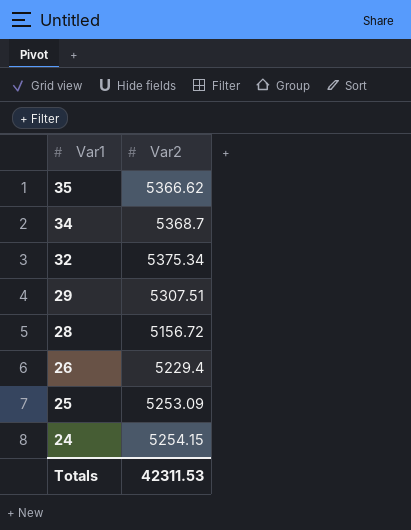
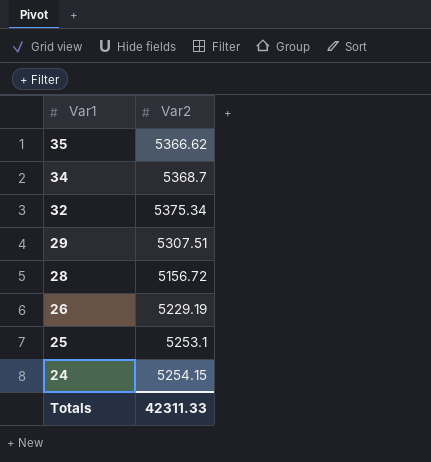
26 | Var2: 5229.4 -> 5229.19
25 | Var2: 5253.09 -> 5253.1
Totals | Var2: 42311.53 -> 42311.33

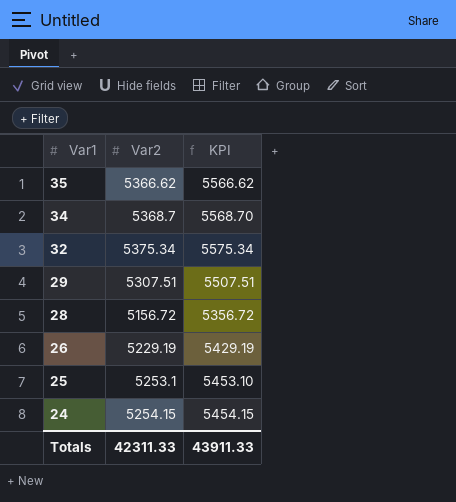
column KPI | formula: none -> [Var2] + 200

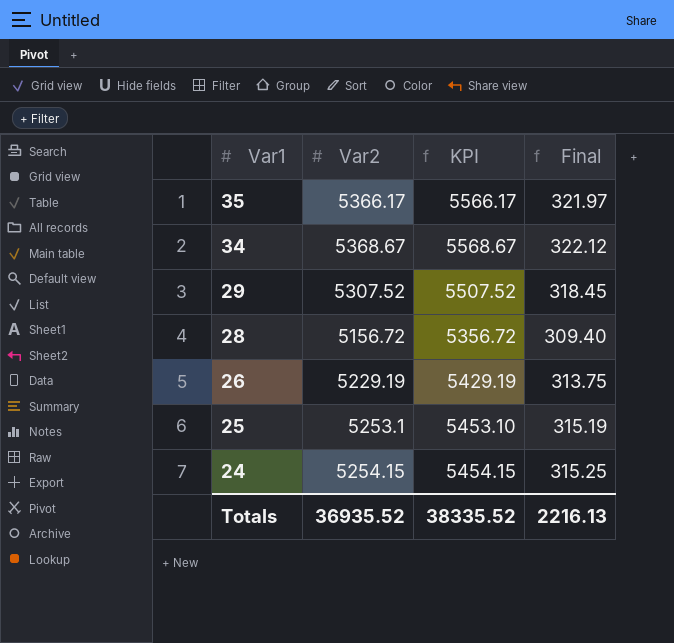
column Final | formula: none -> [Var2] * 0.06
row 32: 5375.34 | 5575.34 -> none
35 | Var2: 5366.62 -> 5366.17
35 | KPI: 5566.62 -> 5566.17
34 | Var2: 5368.7 -> 5368.67
34 | KPI: 5568.70 -> 5568.67
29 | Var2: 5307.51 -> 5307.52
29 | KPI: 5507.51 -> 5507.52
Totals | Var2: 42311.33 -> 36935.52
Totals | KPI: 43911.33 -> 38335.52

